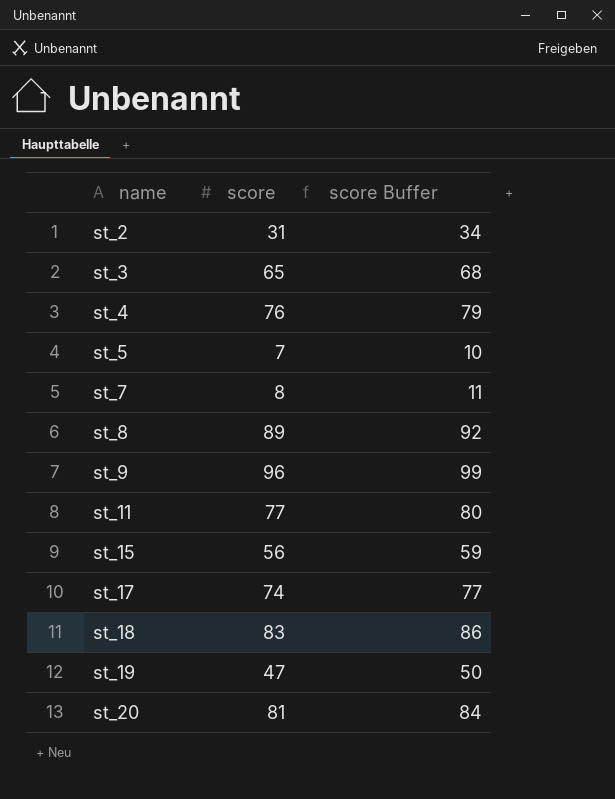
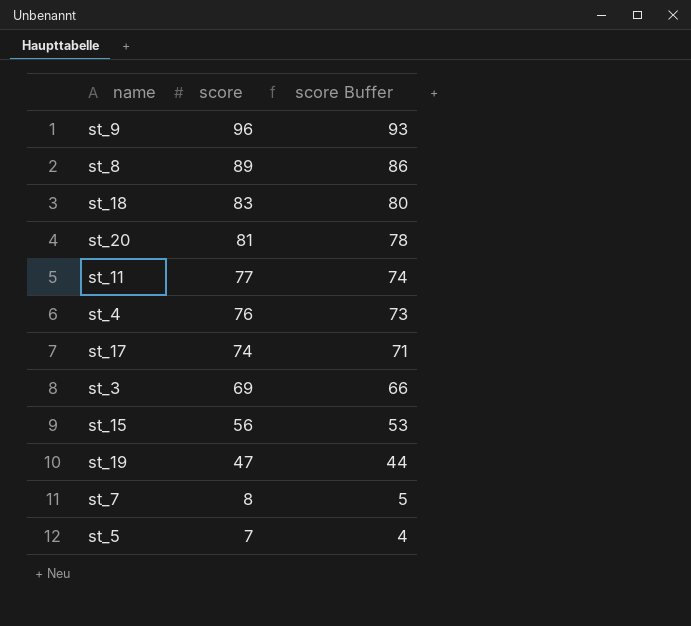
row order: name ascending -> score descending
column score Buffer | formula: [score] + 3 -> [score] - 3
row st_2: 31 | 34 -> none
st_3 | score: 65 -> 69

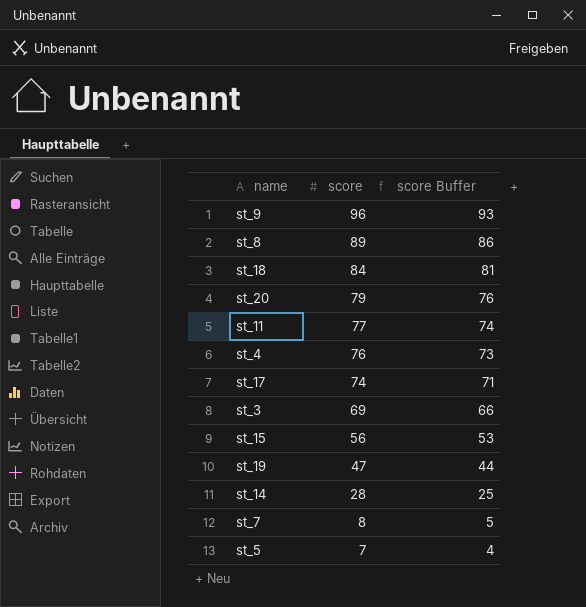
st_18 | score: 83 -> 84
st_18 | score Buffer: 80 -> 81
st_20 | score: 81 -> 79
st_20 | score Buffer: 78 -> 76
row st_14: none -> 28 | 25

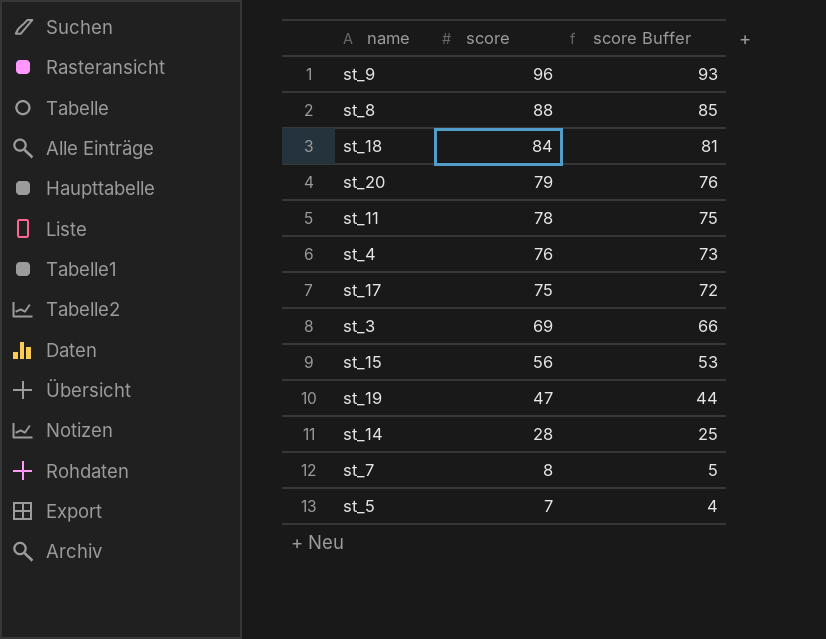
st_8 | score: 89 -> 88
st_8 | score Buffer: 86 -> 85
st_11 | score: 77 -> 78
st_11 | score Buffer: 74 -> 75
st_17 | score: 74 -> 75
st_17 | score Buffer: 71 -> 72

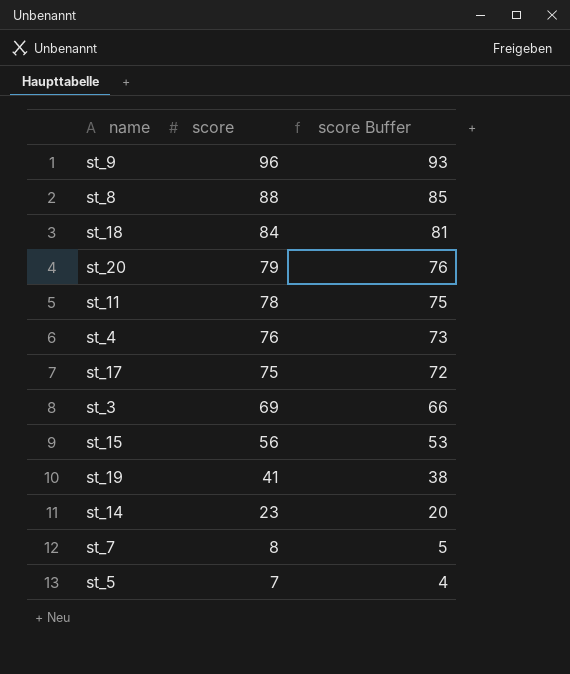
st_19 | score: 47 -> 41
st_19 | score Buffer: 44 -> 38
st_14 | score: 28 -> 23
st_14 | score Buffer: 25 -> 20

